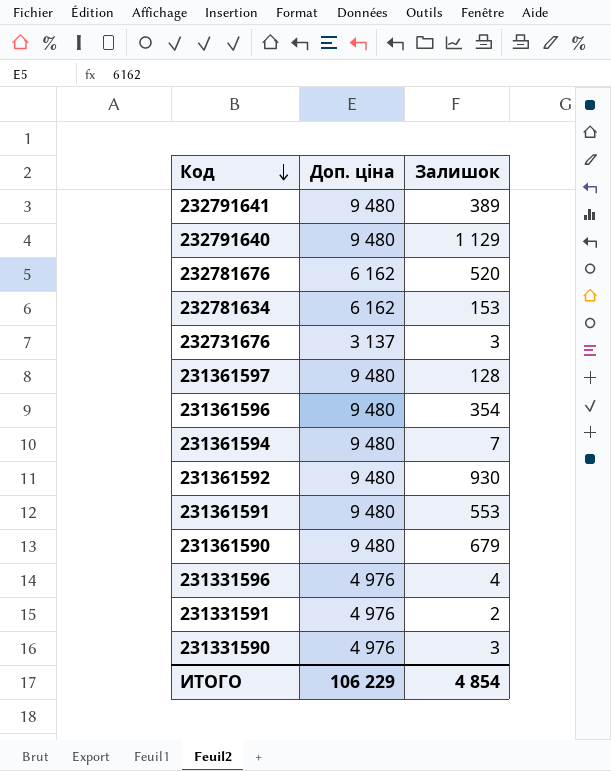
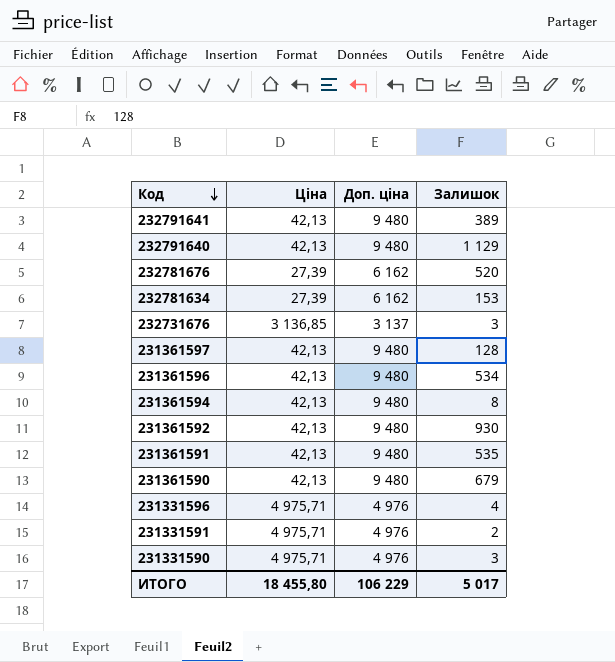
column Ціна | position: none -> 2
231361596 | Залишок: 354 -> 534
231361594 | Залишок: 7 -> 8
231361591 | Залишок: 553 -> 535
ИТОГО | Залишок: 4 854 -> 5 017

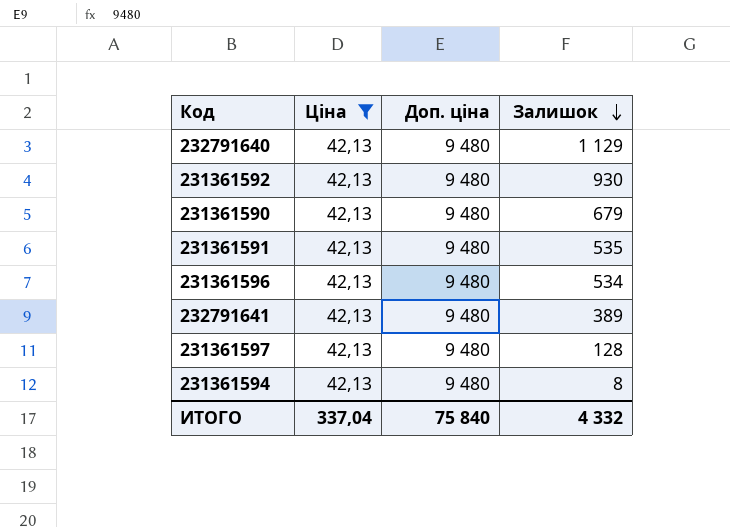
filter: none -> Ціна = 42,13
row order: Код descending -> Залишок descending
ИТОГО | Ціна: 18 455,80 -> 337,04
ИТОГО | Доп. ціна: 106 229 -> 75 840
ИТОГО | Залишок: 5 017 -> 4 332

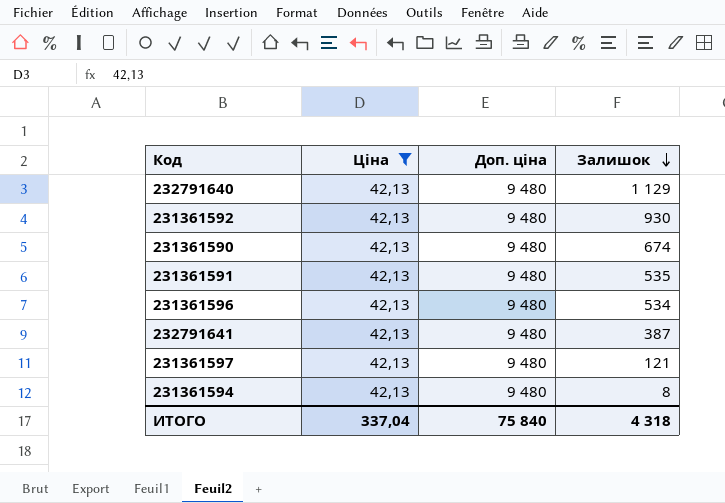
231361590 | Залишок: 679 -> 674
232791641 | Залишок: 389 -> 387
231361597 | Залишок: 128 -> 121
ИТОГО | Залишок: 4 332 -> 4 318

